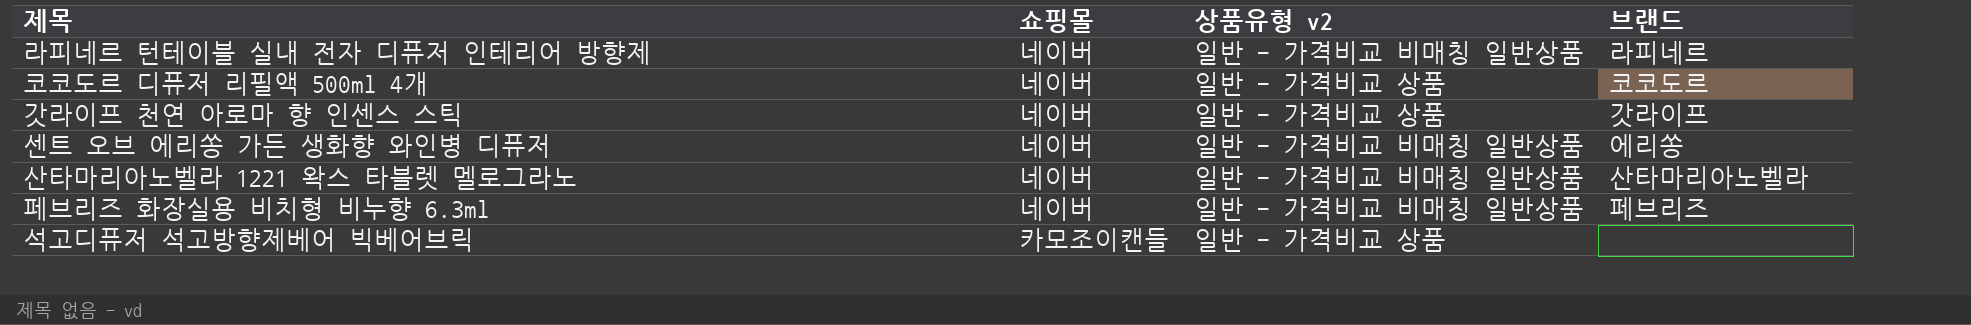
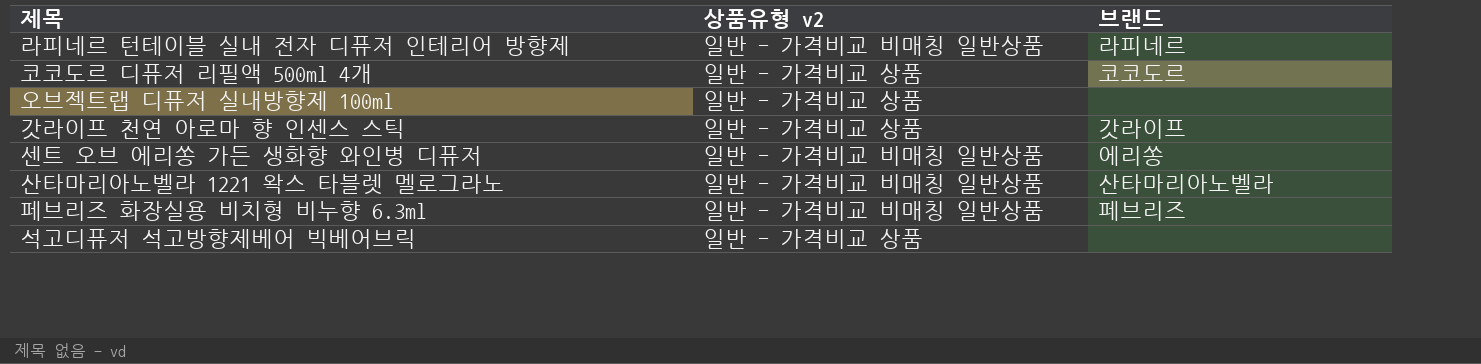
column 쇼핑몰 | position: 2 -> none
row 오브젝트랩 디퓨저 실내방향제 100ml: none -> 일반 - 가격비교 상품 | none

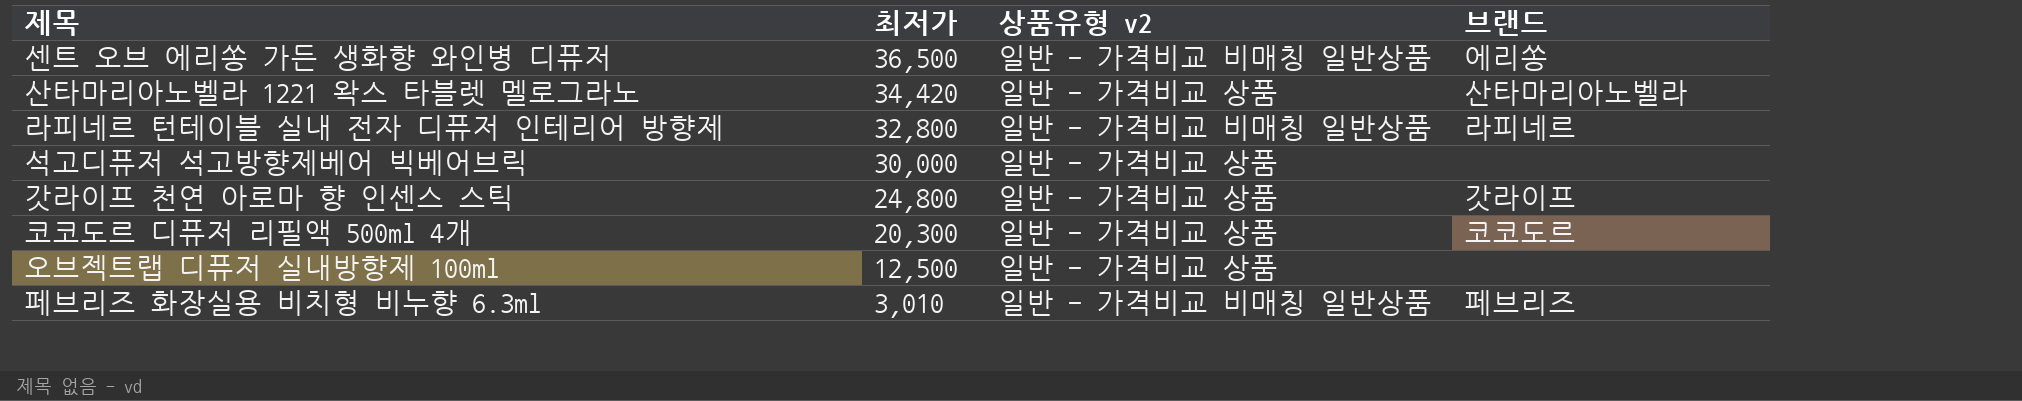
row order: none -> 최저가 descending
column 최저가 | position: none -> 2
산타마리아노벨라 1221 왁스 타블렛 멜로그라노 | 상품유형 v2: 일반 - 가격비교 비매칭 일반상품 -> 일반 - 가격비교 상품

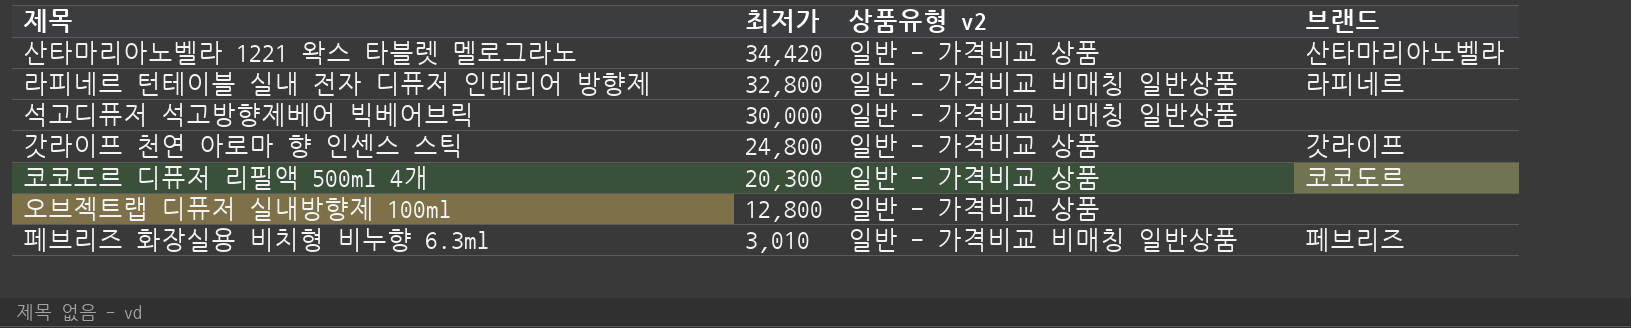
row 센트 오브 에리쏭 가든 생화향 와인병 디퓨저: 36,500 | 일반 - 가격비교 비매칭 일반상품 | 에리쏭 -> none
석고디퓨저 석고방향제베어 빅베어브릭 | 상품유형 v2: 일반 - 가격비교 상품 -> 일반 - 가격비교 비매칭 일반상품
오브젝트랩 디퓨저 실내방향제 100ml | 최저가: 12,500 -> 12,800

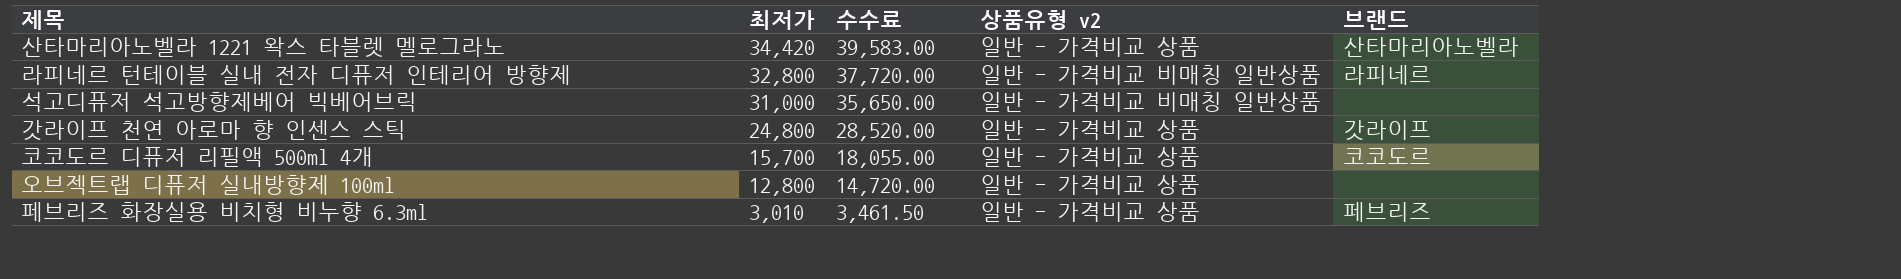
column 수수료 | formula: none -> [최저가] * 1.15
석고디퓨저 석고방향제베어 빅베어브릭 | 최저가: 30,000 -> 31,000
코코도르 디퓨저 리필액 500ml 4개 | 최저가: 20,300 -> 15,700
페브리즈 화장실용 비치형 비누향 6.3ml | 상품유형 v2: 일반 - 가격비교 비매칭 일반상품 -> 일반 - 가격비교 상품

